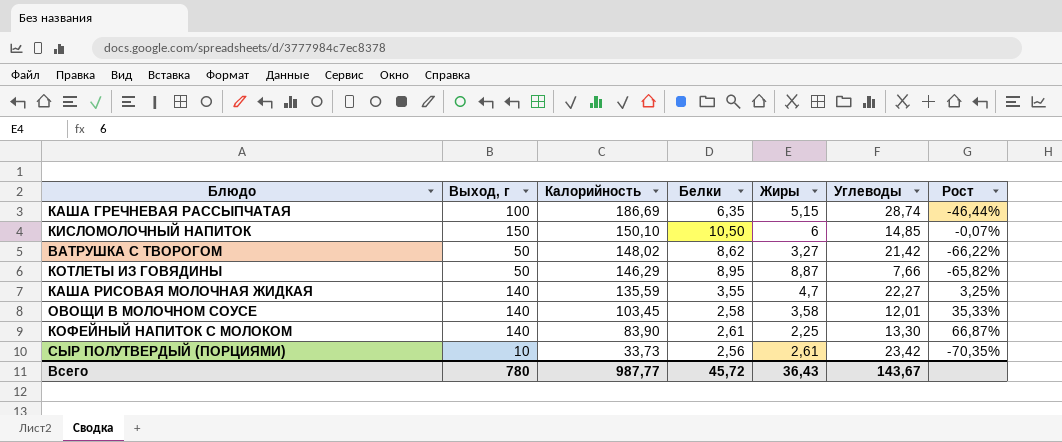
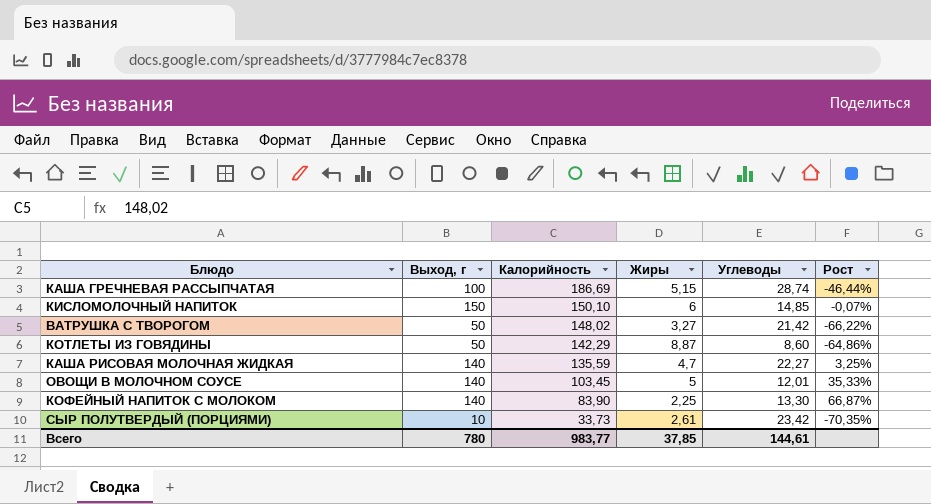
column Белки | position: 4 -> none
КОТЛЕТЫ ИЗ ГОВЯДИНЫ | Калорийность: 146,29 -> 142,29
КОТЛЕТЫ ИЗ ГОВЯДИНЫ | Углеводы: 7,66 -> 8,60
КОТЛЕТЫ ИЗ ГОВЯДИНЫ | Рост: -65,82% -> -64,86%
ОВОЩИ В МОЛОЧНОМ СОУСЕ | Жиры: 3,58 -> 5
Всего | Калорийность: 987,77 -> 983,77
Всего | Жиры: 36,43 -> 37,85
Всего | Углеводы: 143,67 -> 144,61

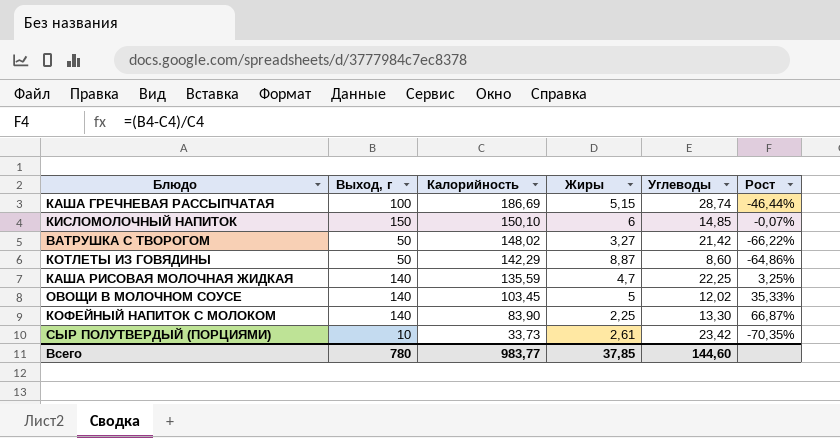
КАША РИСОВАЯ МОЛОЧНАЯ ЖИДКАЯ | Углеводы: 22,27 -> 22,25
ОВОЩИ В МОЛОЧНОМ СОУСЕ | Углеводы: 12,01 -> 12,02
Всего | Углеводы: 144,61 -> 144,60

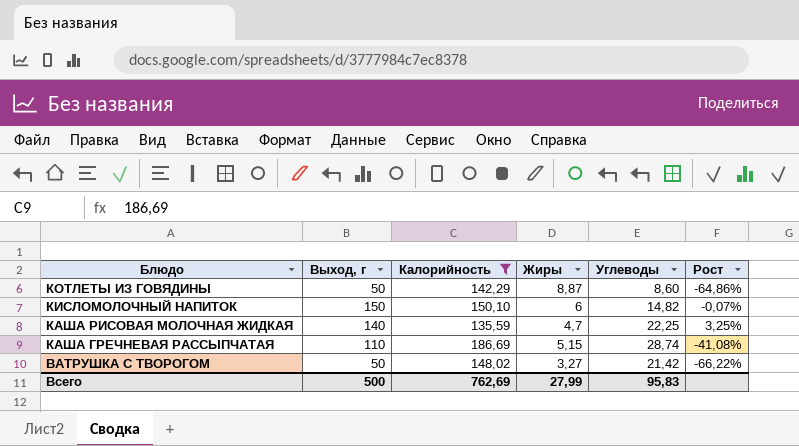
filter: none -> Калорийность >= 135,59
row order: Калорийность descending -> Блюдо descending
КИСЛОМОЛОЧНЫЙ НАПИТОК | Углеводы: 14,85 -> 14,82
КАША ГРЕЧНЕВАЯ РАССЫПЧАТАЯ | Выход, г: 100 -> 110
КАША ГРЕЧНЕВАЯ РАССЫПЧАТАЯ | Рост: -46,44% -> -41,08%
Всего | Выход, г: 780 -> 500
Всего | Калорийность: 983,77 -> 762,69
Всего | Жиры: 37,85 -> 27,99
Всего | Углеводы: 144,60 -> 95,83

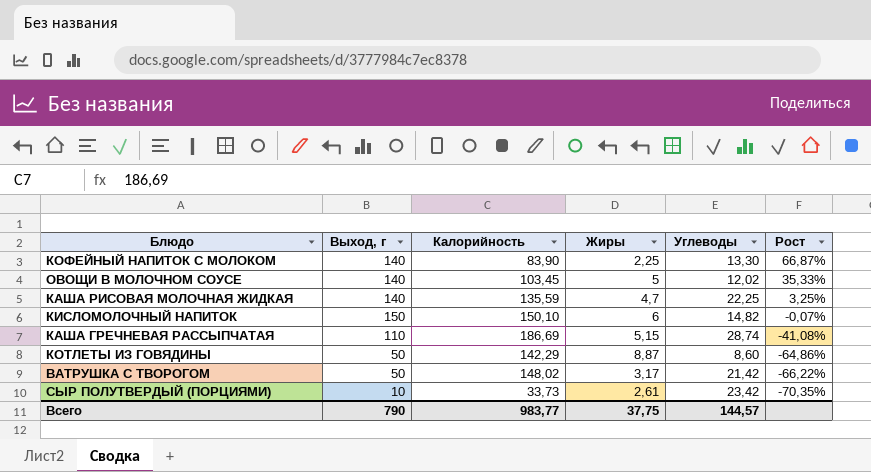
filter: Калорийность >= 135,59 -> none
row order: Блюдо descending -> Рост descending
ВАТРУШКА С ТВОРОГОМ | Жиры: 3,27 -> 3,17
Всего | Выход, г: 500 -> 790
Всего | Калорийность: 762,69 -> 983,77
Всего | Жиры: 27,99 -> 37,75
Всего | Углеводы: 95,83 -> 144,57

